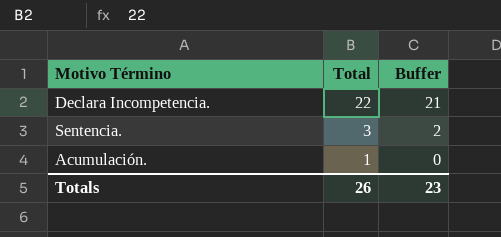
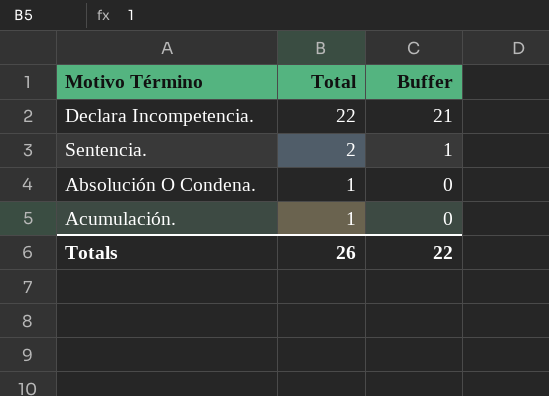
Sentencia. | Total: 3 -> 2
Sentencia. | Buffer: 2 -> 1
row Absolución O Condena.: none -> 1 | 0
Totals | Buffer: 23 -> 22

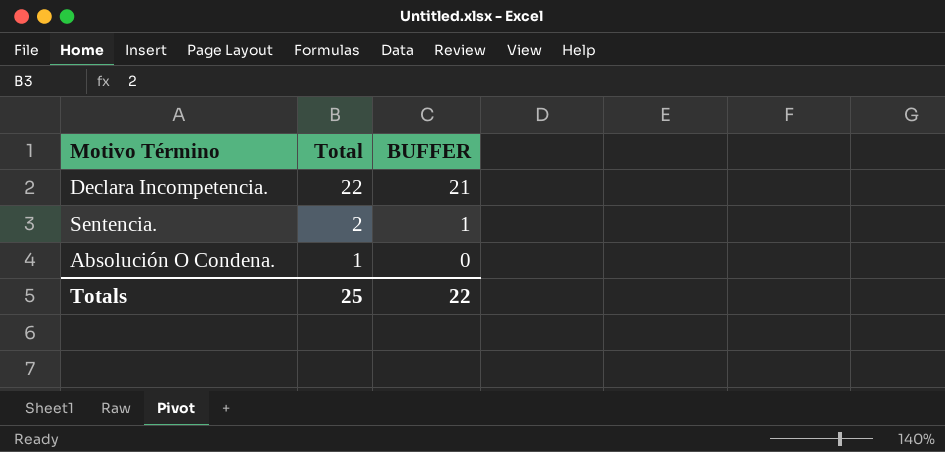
column name: Buffer -> BUFFER
row Acumulación.: 1 | 0 -> none
Totals | Total: 26 -> 25

